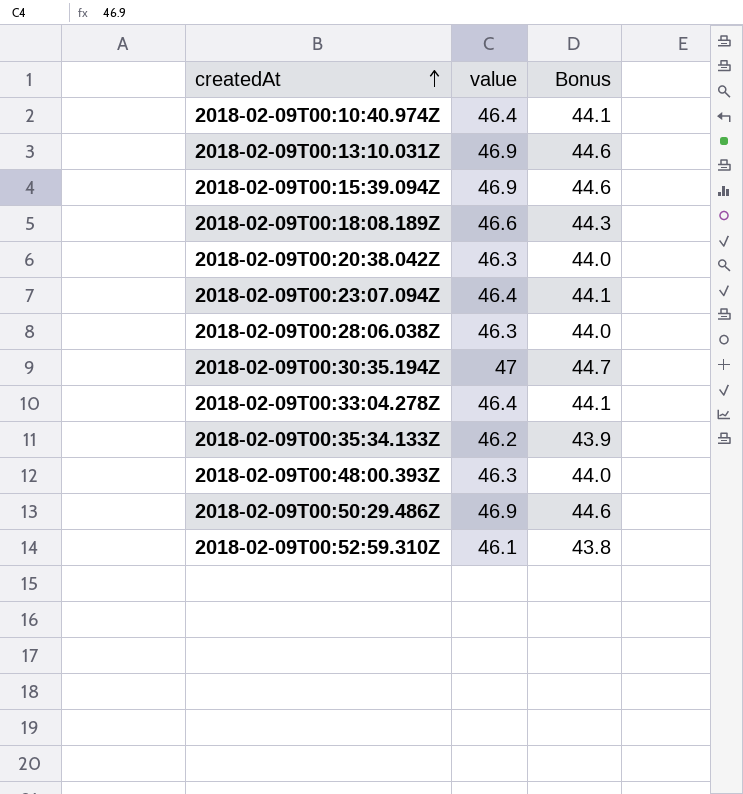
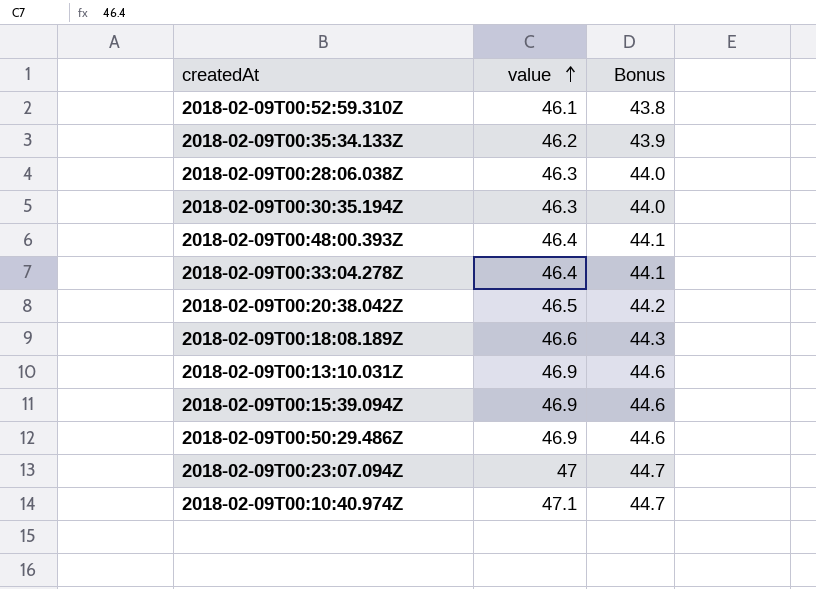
row order: createdAt ascending -> value ascending
2018-02-09T00:30:35.194Z | value: 47 -> 46.3
2018-02-09T00:30:35.194Z | Bonus: 44.7 -> 44.0
2018-02-09T00:48:00.393Z | value: 46.3 -> 46.4
2018-02-09T00:48:00.393Z | Bonus: 44.0 -> 44.1
2018-02-09T00:20:38.042Z | value: 46.3 -> 46.5
2018-02-09T00:20:38.042Z | Bonus: 44.0 -> 44.2
2018-02-09T00:23:07.094Z | value: 46.4 -> 47
2018-02-09T00:23:07.094Z | Bonus: 44.1 -> 44.7
2018-02-09T00:10:40.974Z | value: 46.4 -> 47.1
2018-02-09T00:10:40.974Z | Bonus: 44.1 -> 44.7

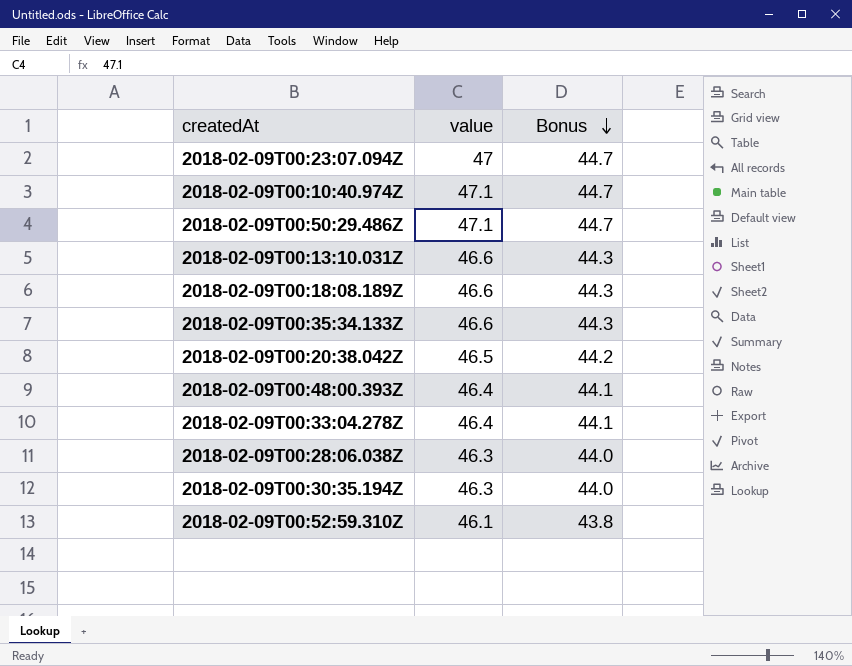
row order: value ascending -> Bonus descending
row 2018-02-09T00:15:39.094Z: 46.9 | 44.6 -> none
2018-02-09T00:50:29.486Z | value: 46.9 -> 47.1
2018-02-09T00:50:29.486Z | Bonus: 44.6 -> 44.7
2018-02-09T00:13:10.031Z | value: 46.9 -> 46.6
2018-02-09T00:13:10.031Z | Bonus: 44.6 -> 44.3
2018-02-09T00:35:34.133Z | value: 46.2 -> 46.6
2018-02-09T00:35:34.133Z | Bonus: 43.9 -> 44.3

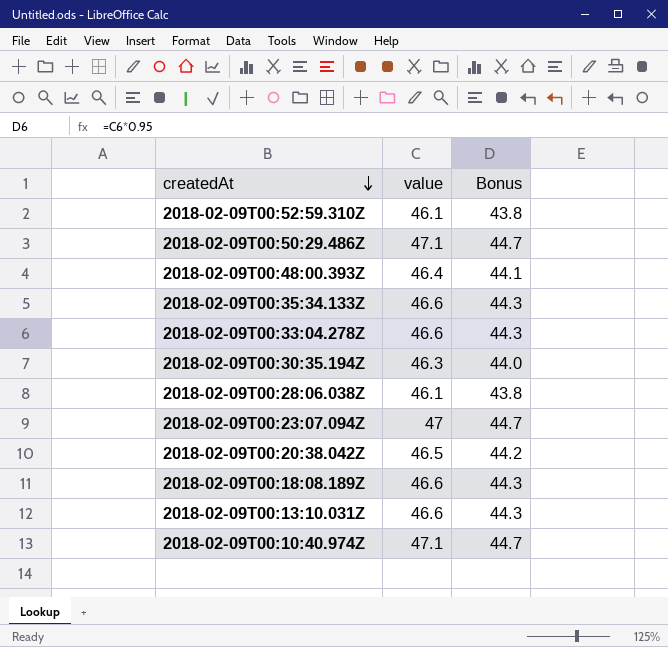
row order: Bonus descending -> createdAt descending
2018-02-09T00:33:04.278Z | value: 46.4 -> 46.6
2018-02-09T00:33:04.278Z | Bonus: 44.1 -> 44.3
2018-02-09T00:28:06.038Z | value: 46.3 -> 46.1
2018-02-09T00:28:06.038Z | Bonus: 44.0 -> 43.8

